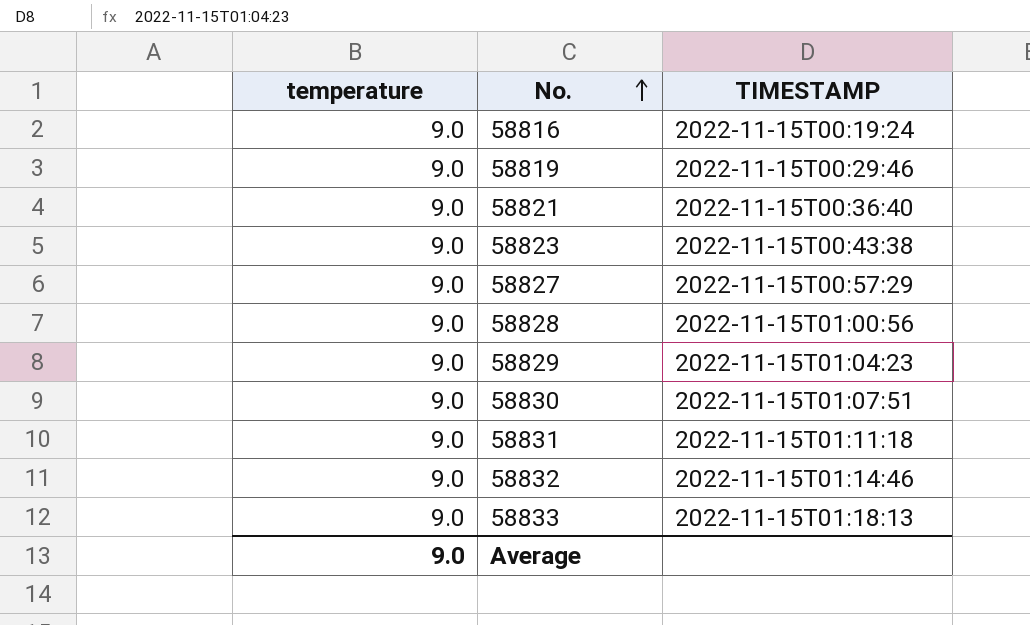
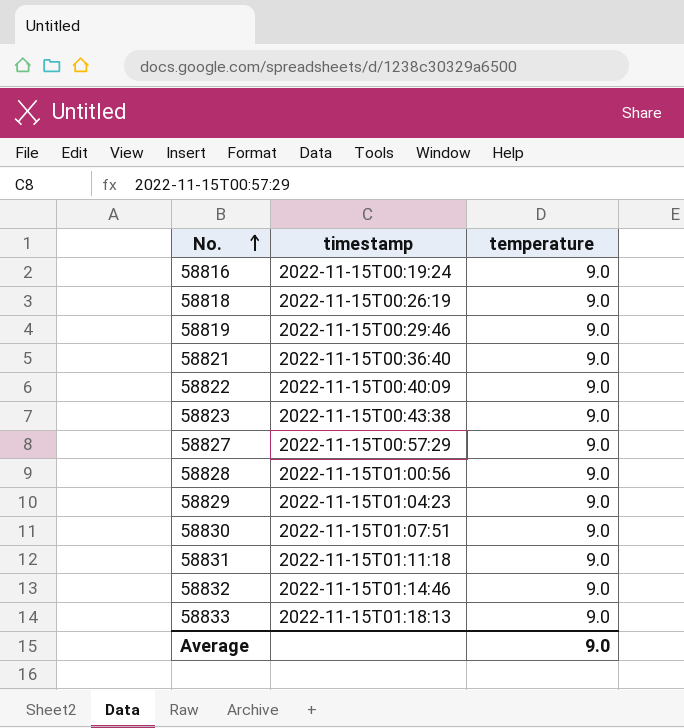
column name: TIMESTAMP -> timestamp
column temperature | position: 1 -> 3
row 58818: none -> 2022-11-15T00:26:19 | 9.0
row 58822: none -> 2022-11-15T00:40:09 | 9.0

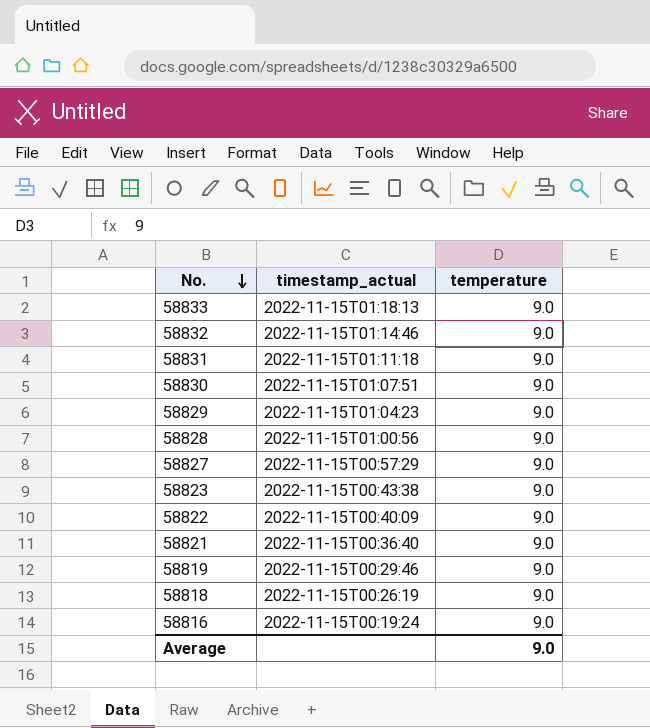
row order: No. ascending -> No. descending
column name: timestamp -> timestamp_actual

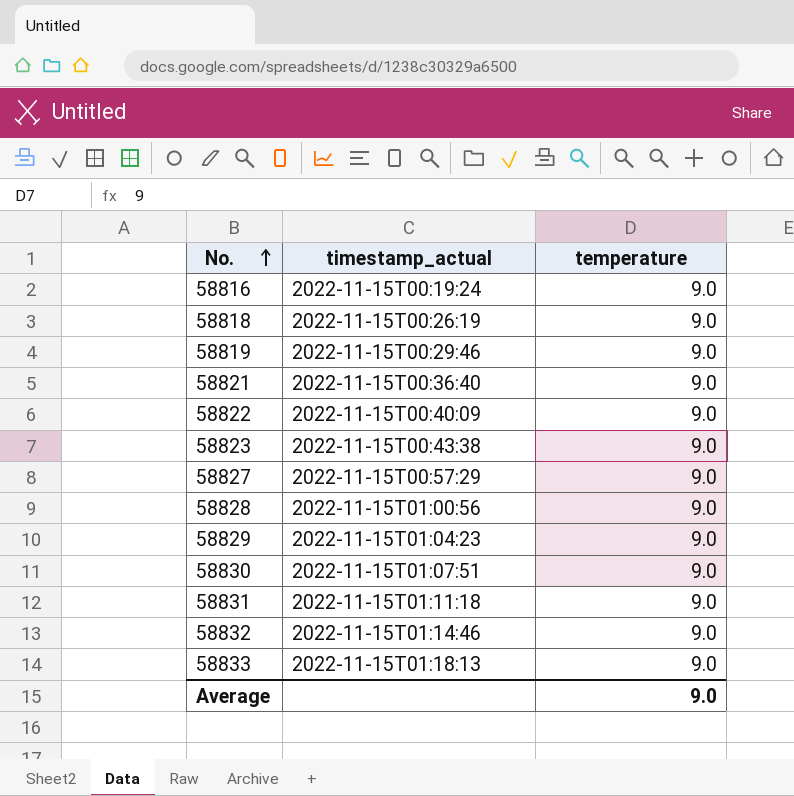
row order: No. descending -> No. ascending

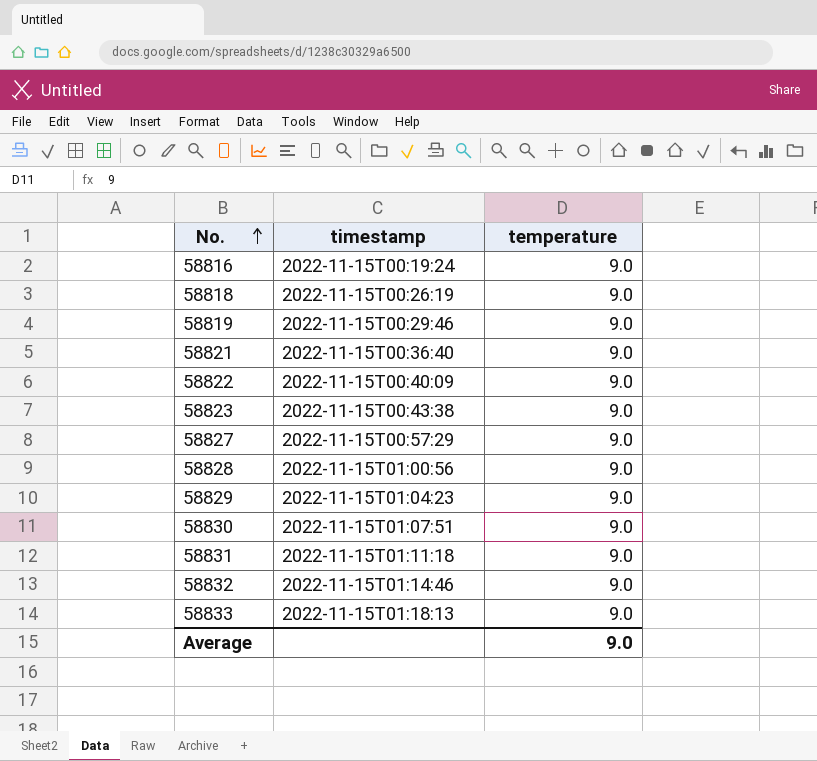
column name: timestamp_actual -> timestamp

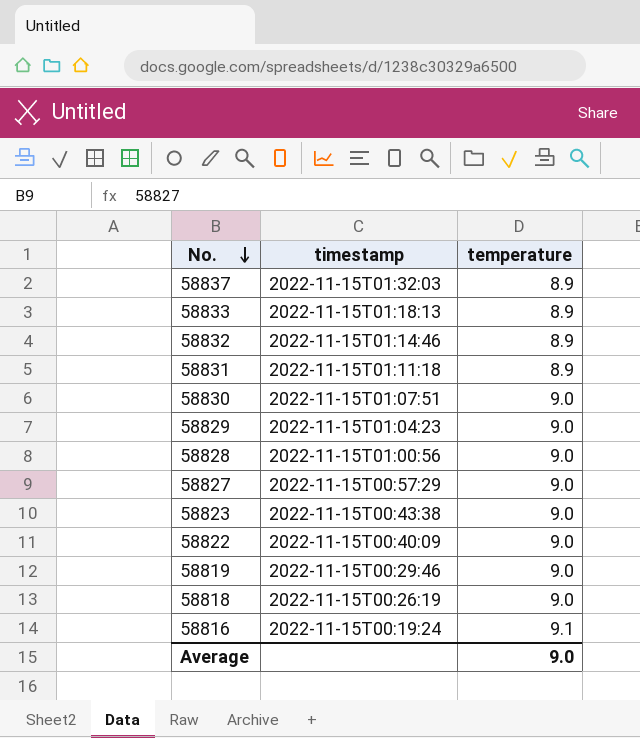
row order: No. ascending -> No. descending
row 58821: 2022-11-15T00:36:40 | 9.0 -> none
row 58837: none -> 2022-11-15T01:32:03 | 8.9
58833 | temperature: 9.0 -> 8.9
58832 | temperature: 9.0 -> 8.9
58831 | temperature: 9.0 -> 8.9
58816 | temperature: 9.0 -> 9.1

